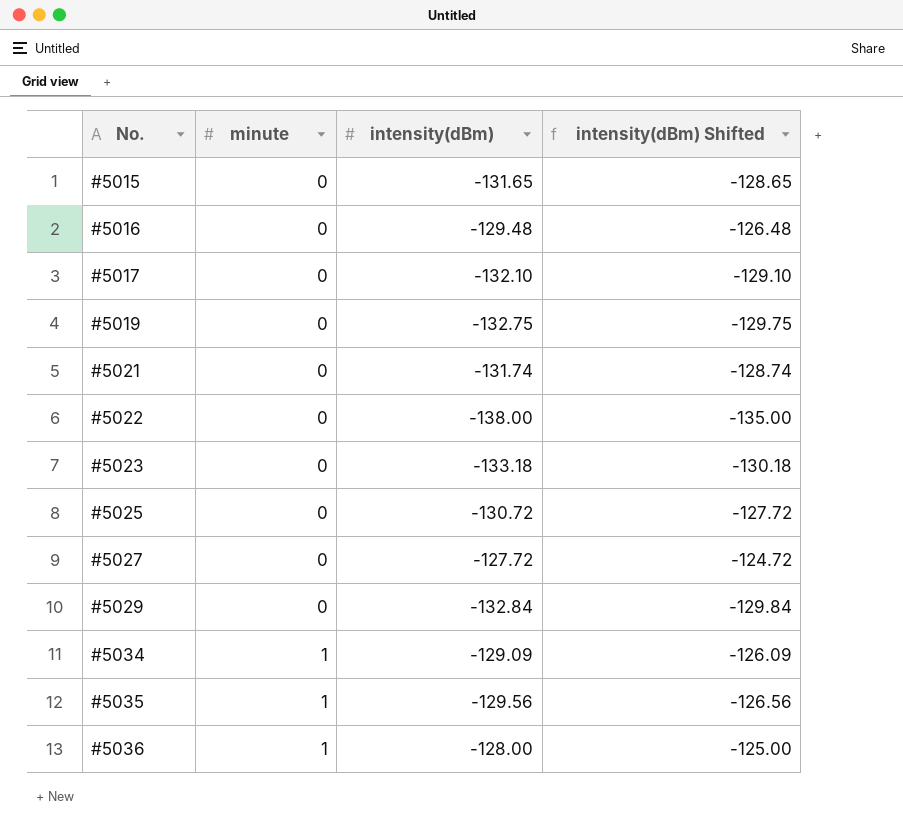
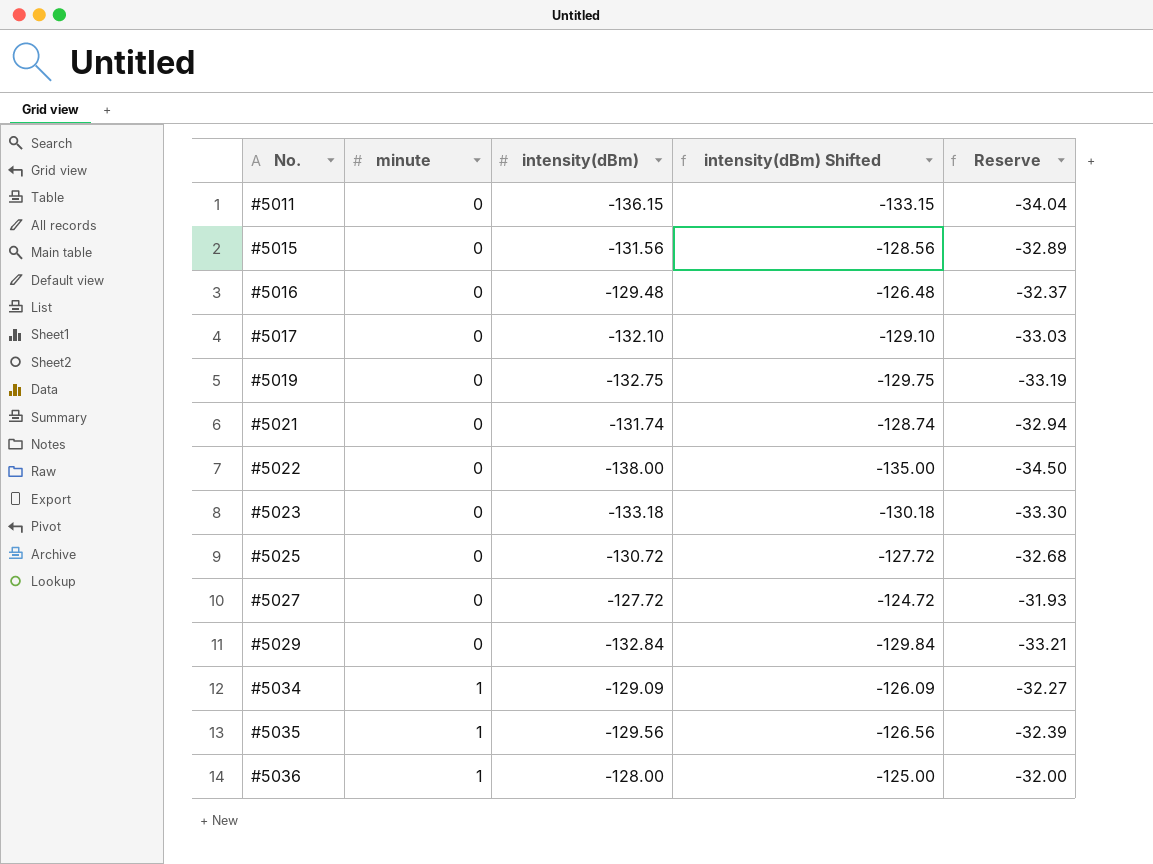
column Reserve | formula: none -> [intensity(dBm)] * 0.25
row #5011: none -> 0 | -136.15 | -133.15 | -34.04
#5015 | intensity(dBm): -131.65 -> -131.56
#5015 | intensity(dBm) Shifted: -128.65 -> -128.56

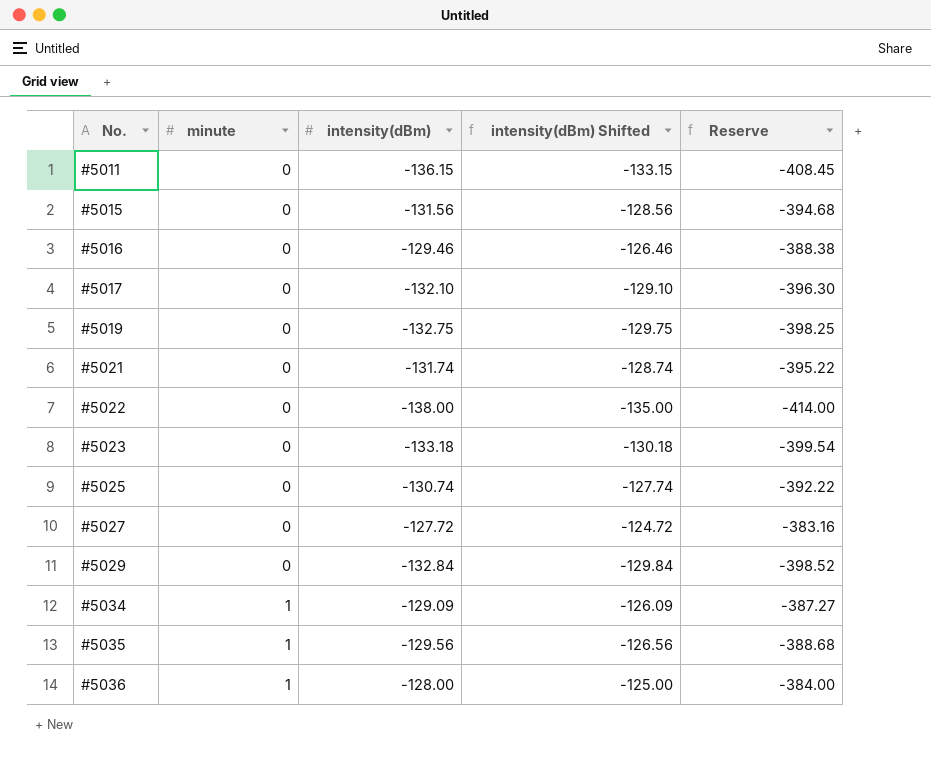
column Reserve | formula: [intensity(dBm)] * 0.25 -> [intensity(dBm)] * 3
#5016 | intensity(dBm): -129.48 -> -129.46
#5016 | intensity(dBm) Shifted: -126.48 -> -126.46
#5025 | intensity(dBm): -130.72 -> -130.74
#5025 | intensity(dBm) Shifted: -127.72 -> -127.74

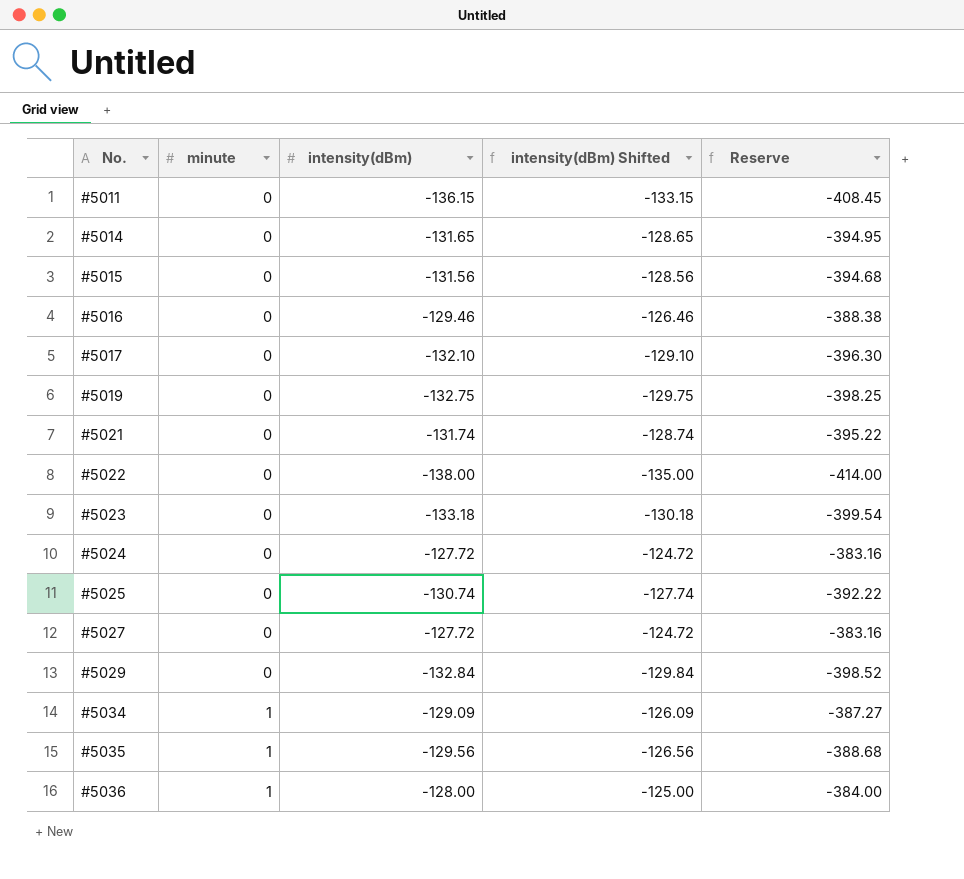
row #5014: none -> 0 | -131.65 | -128.65 | -394.95
row #5024: none -> 0 | -127.72 | -124.72 | -383.16

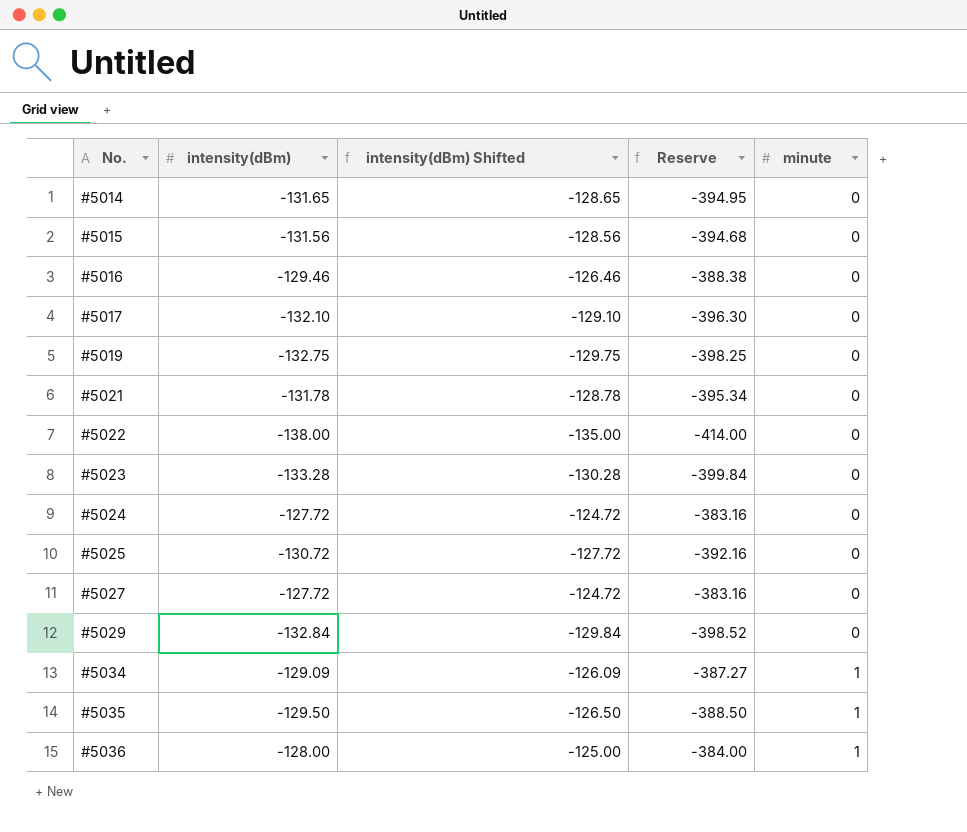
column minute | position: 2 -> 5
row #5011: 0 | -136.15 | -133.15 | -408.45 -> none
#5021 | intensity(dBm): -131.74 -> -131.78
#5021 | intensity(dBm) Shifted: -128.74 -> -128.78
#5021 | Reserve: -395.22 -> -395.34
#5023 | intensity(dBm): -133.18 -> -133.28
#5023 | intensity(dBm) Shifted: -130.18 -> -130.28
#5023 | Reserve: -399.54 -> -399.84
#5025 | intensity(dBm): -130.74 -> -130.72
#5025 | intensity(dBm) Shifted: -127.74 -> -127.72
#5025 | Reserve: -392.22 -> -392.16
#5035 | intensity(dBm): -129.56 -> -129.50
#5035 | intensity(dBm) Shifted: -126.56 -> -126.50
#5035 | Reserve: -388.68 -> -388.50

